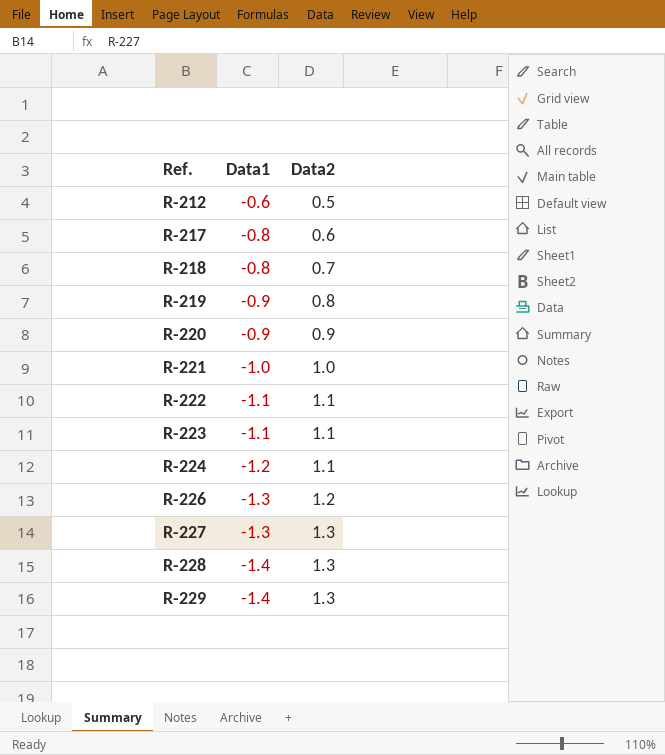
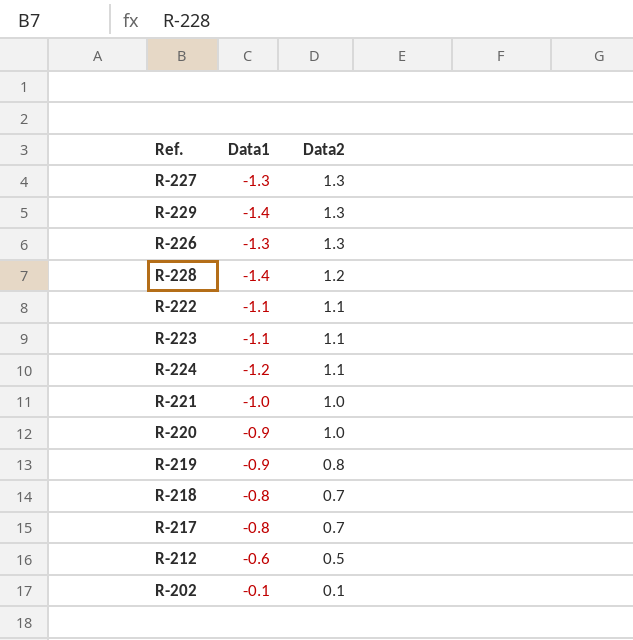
row order: Ref. ascending -> Data2 descending
R-226 | Data2: 1.2 -> 1.3
R-228 | Data2: 1.3 -> 1.2
R-220 | Data2: 0.9 -> 1.0
R-217 | Data2: 0.6 -> 0.7
row R-202: none -> -0.1 | 0.1

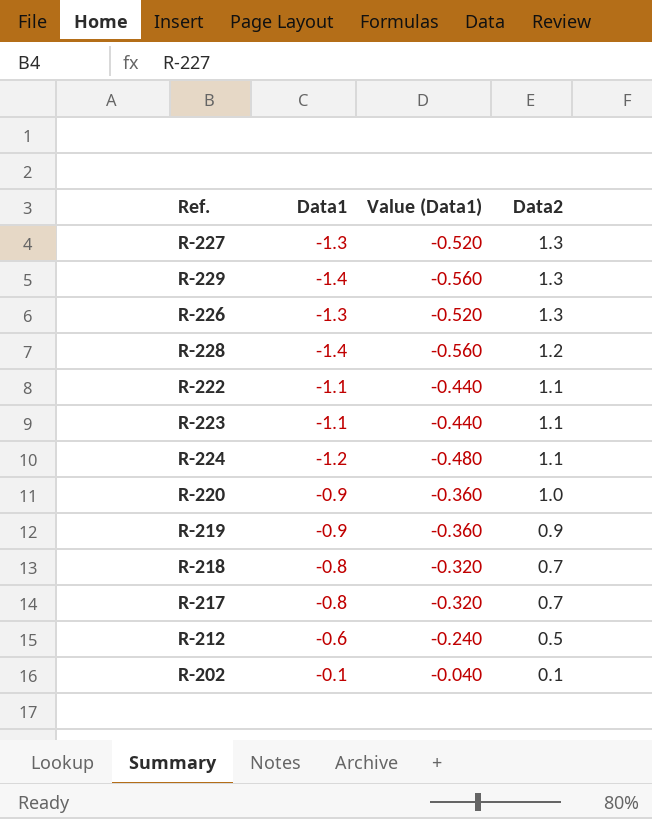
column Value (Data1) | formula: none -> [Data1] * 0.4
row R-221: -1.0 | 1.0 -> none
R-219 | Data2: 0.8 -> 0.9

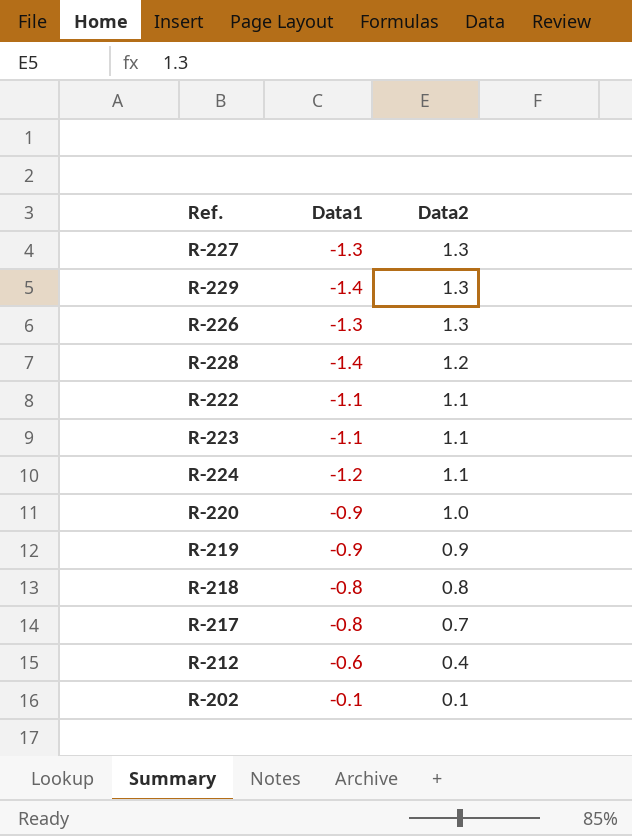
column Value (Data1) | formula: [Data1] * 0.4 -> none
R-218 | Data2: 0.7 -> 0.8
R-212 | Data2: 0.5 -> 0.4

